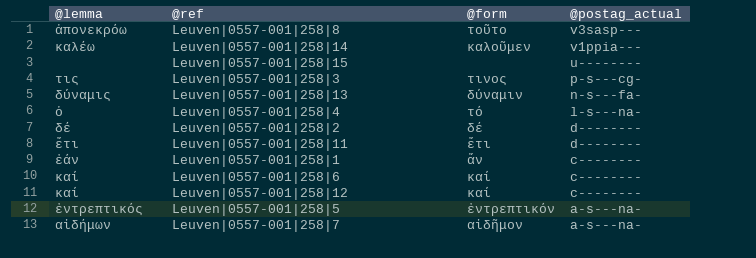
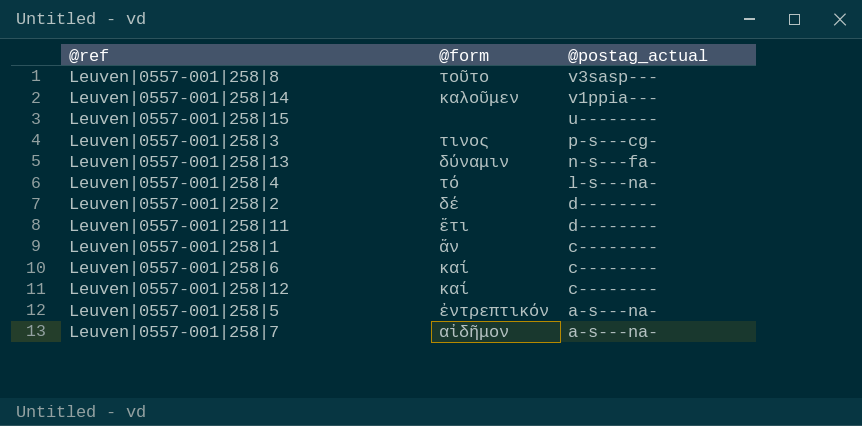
column @lemma | position: 1 -> none

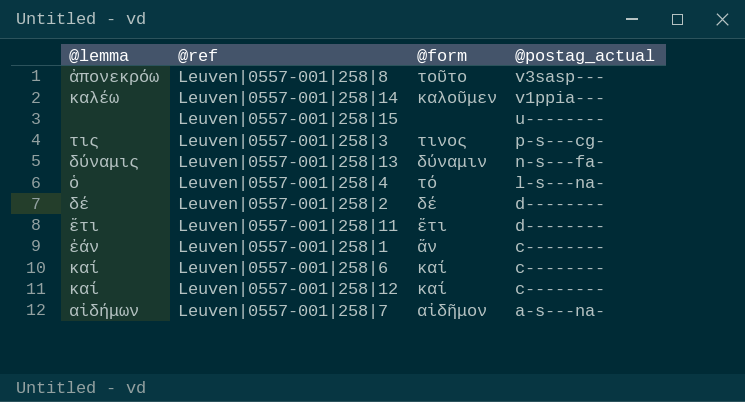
column @lemma | position: none -> 1
row Leuven|0557-001|258|5: ἐντρεπτικόν | a-s---na- -> none

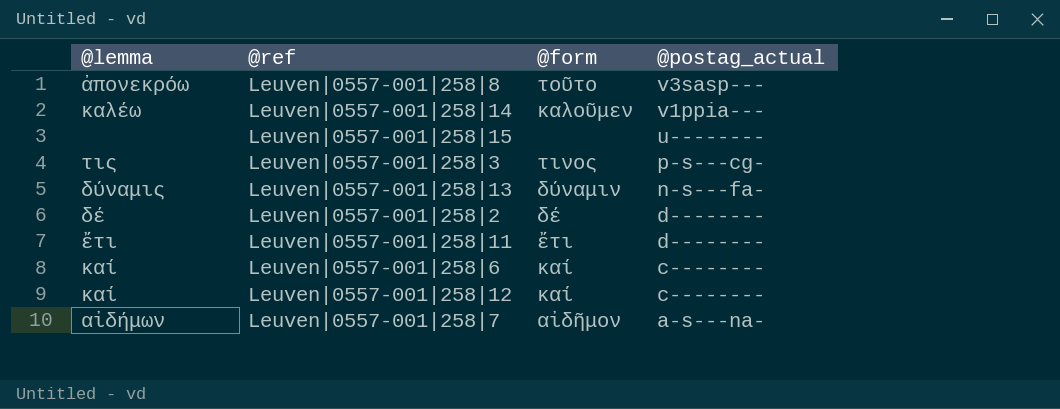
row Leuven|0557-001|258|4: ὁ | τό | l-s---na- -> none
row Leuven|0557-001|258|1: ἐάν | ἄν | c-------- -> none

